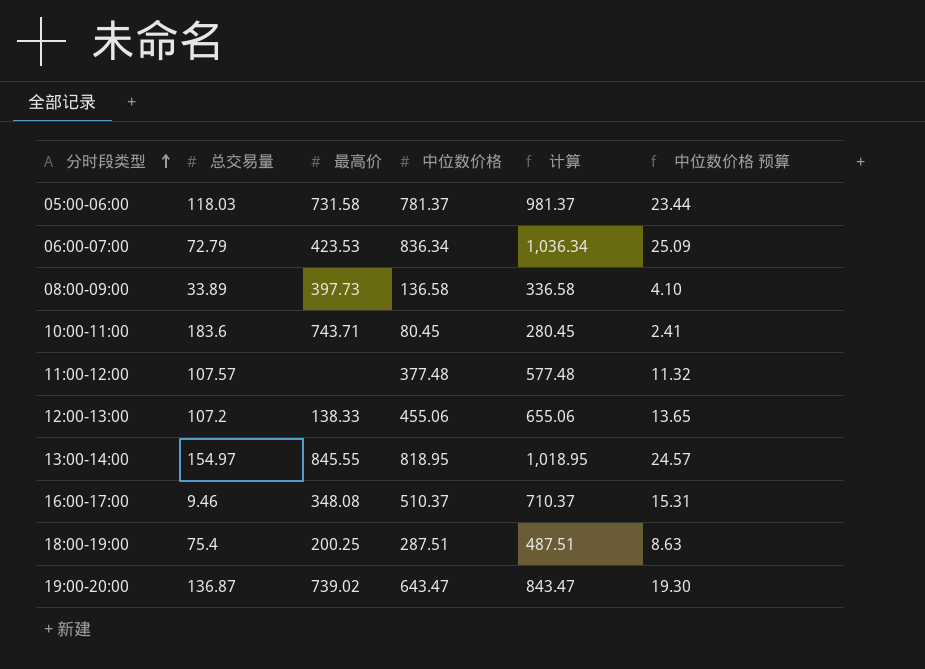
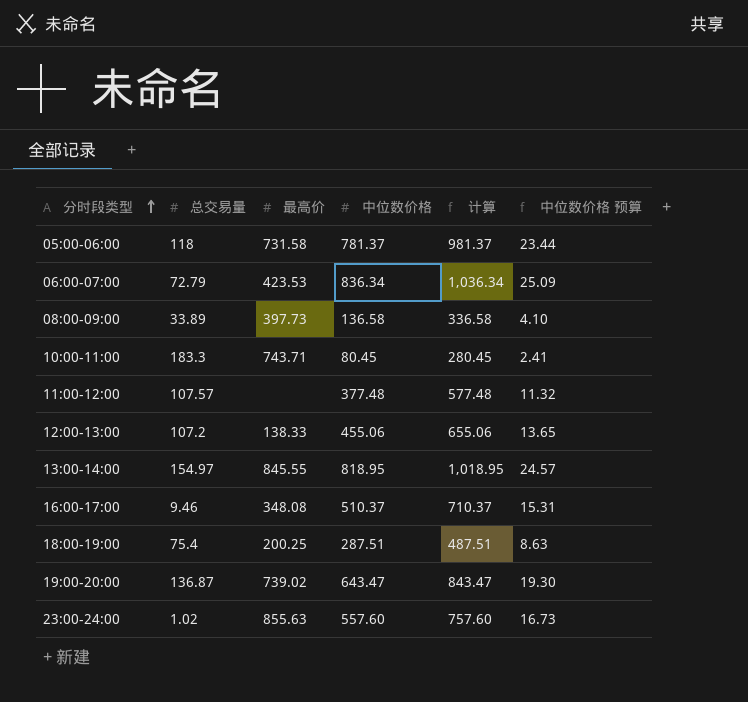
05:00-06:00 | 总交易量: 118.03 -> 118
10:00-11:00 | 总交易量: 183.6 -> 183.3
row 23:00-24:00: none -> 1.02 | 855.63 | 557.60 | 757.60 | 16.73

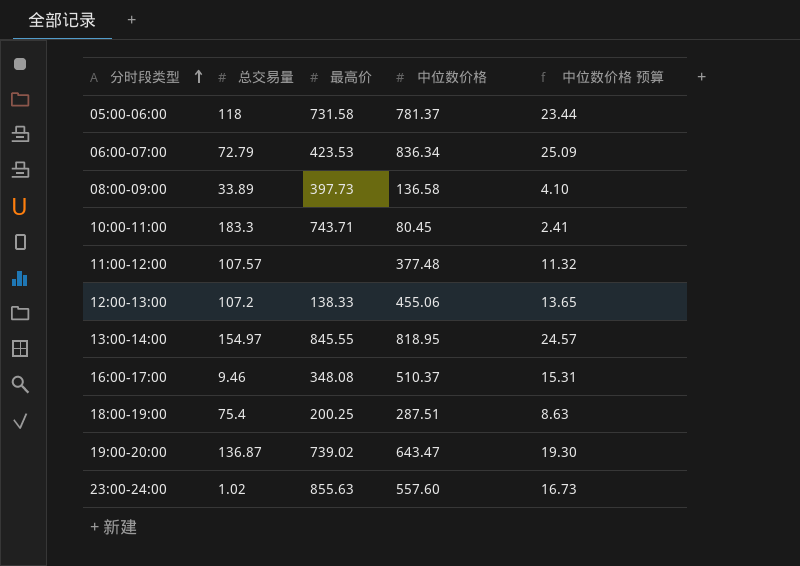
column 计算 | formula: [中位数价格] + 200 -> none

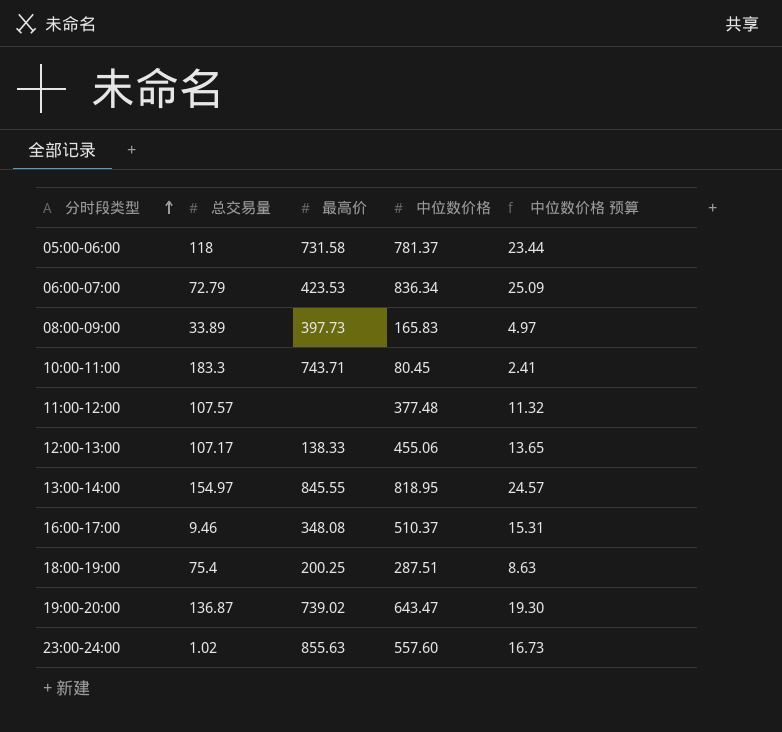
08:00-09:00 | 中位数价格: 136.58 -> 165.83
08:00-09:00 | 中位数价格 预算: 4.10 -> 4.97
12:00-13:00 | 总交易量: 107.2 -> 107.17

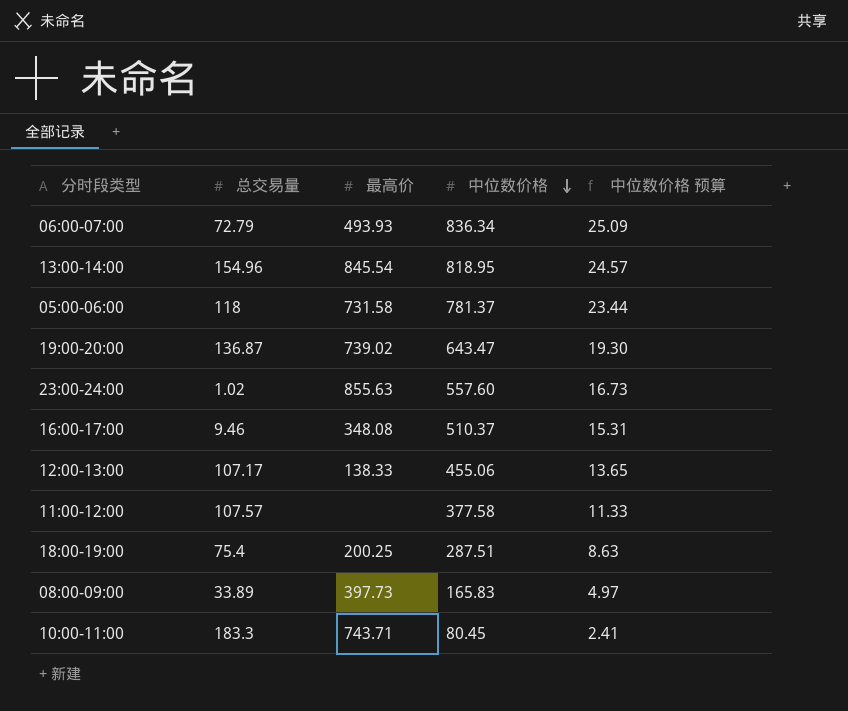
row order: 分时段类型 ascending -> 中位数价格 descending
06:00-07:00 | 最高价: 423.53 -> 493.93
13:00-14:00 | 总交易量: 154.97 -> 154.96
13:00-14:00 | 最高价: 845.55 -> 845.54
11:00-12:00 | 中位数价格: 377.48 -> 377.58
11:00-12:00 | 中位数价格 预算: 11.32 -> 11.33

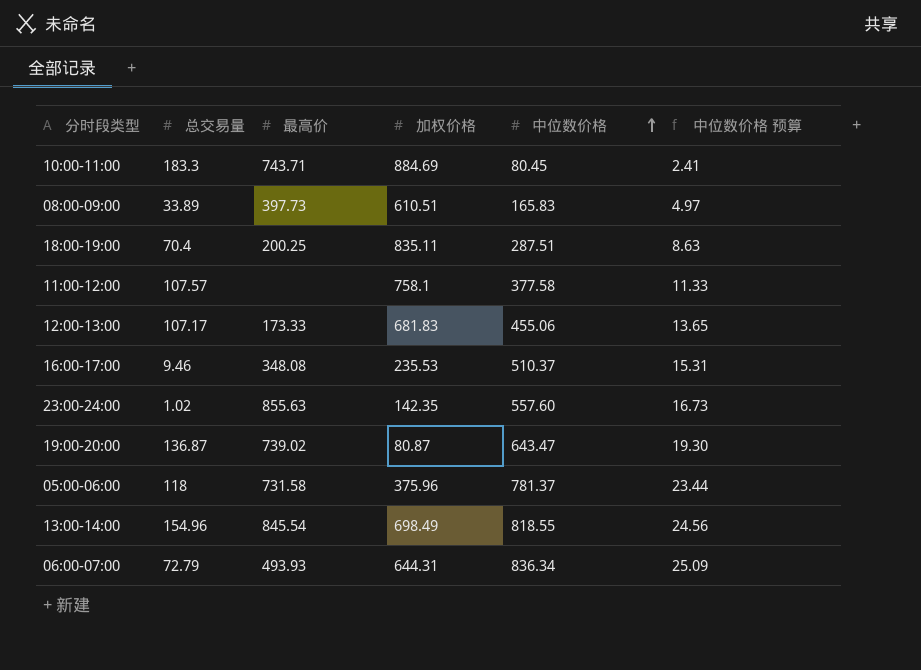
row order: 中位数价格 descending -> 中位数价格 ascending
column 加权价格 | position: none -> 4
18:00-19:00 | 总交易量: 75.4 -> 70.4
12:00-13:00 | 最高价: 138.33 -> 173.33
13:00-14:00 | 中位数价格: 818.95 -> 818.55
13:00-14:00 | 中位数价格 预算: 24.57 -> 24.56

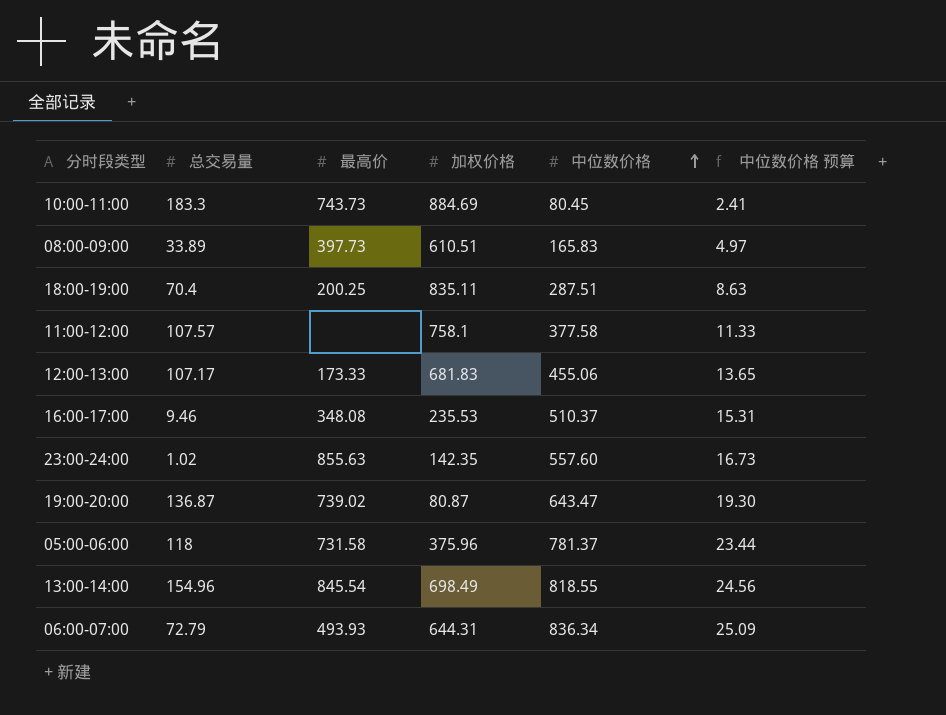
10:00-11:00 | 最高价: 743.71 -> 743.73

